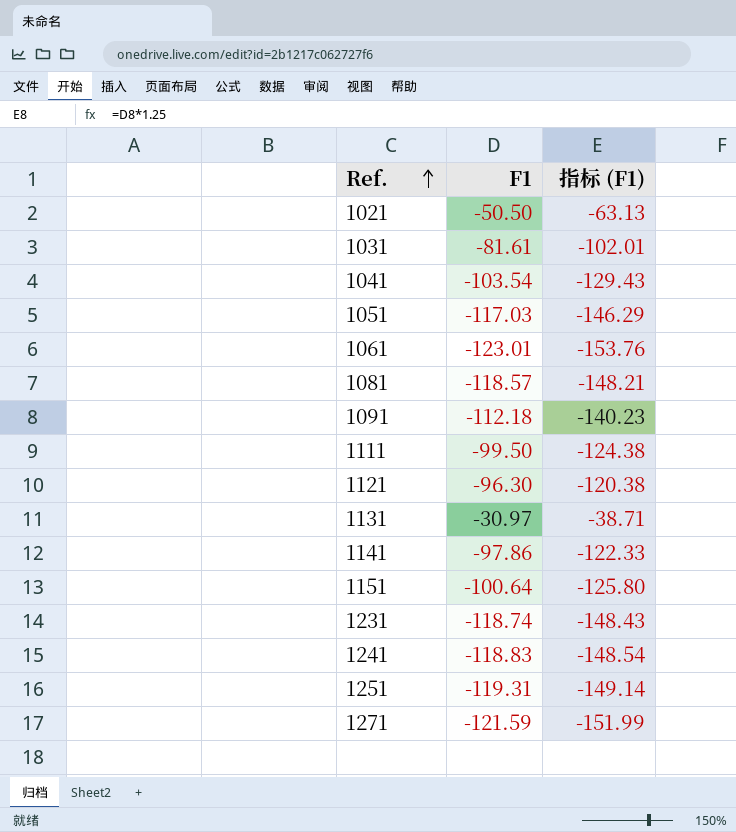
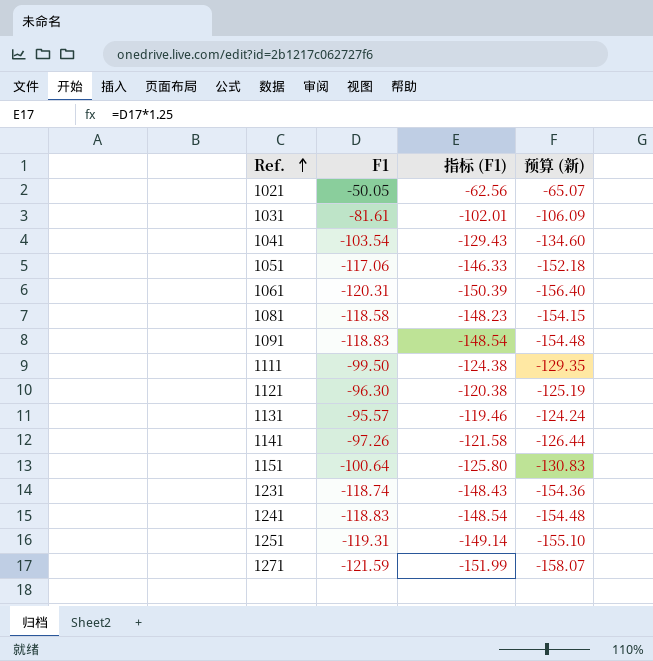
column 预算 (新) | formula: none -> [F1] * 1.3
1021 | F1: -50.50 -> -50.05
1021 | 指标 (F1): -63.13 -> -62.56
1051 | F1: -117.03 -> -117.06
1051 | 指标 (F1): -146.29 -> -146.33
1061 | F1: -123.01 -> -120.31
1061 | 指标 (F1): -153.76 -> -150.39
1081 | F1: -118.57 -> -118.58
1081 | 指标 (F1): -148.21 -> -148.23
1091 | F1: -112.18 -> -118.83
1091 | 指标 (F1): -140.23 -> -148.54
1131 | F1: -30.97 -> -95.57
1131 | 指标 (F1): -38.71 -> -119.46
1141 | F1: -97.86 -> -97.26
1141 | 指标 (F1): -122.33 -> -121.58

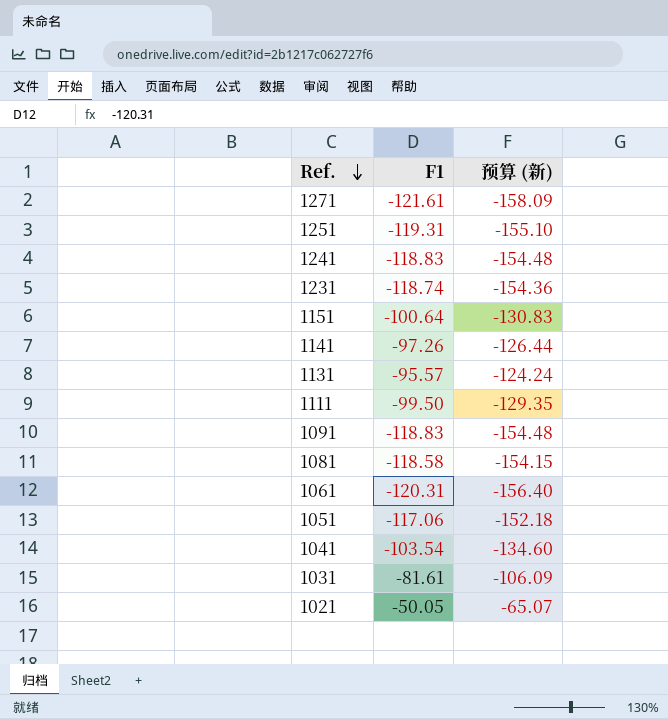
row order: Ref. ascending -> Ref. descending
column 指标 (F1) | formula: [F1] * 1.25 -> none
row 1121: -96.30 | -120.38 | -125.19 -> none
1271 | F1: -121.59 -> -121.61
1271 | 预算 (新): -158.07 -> -158.09

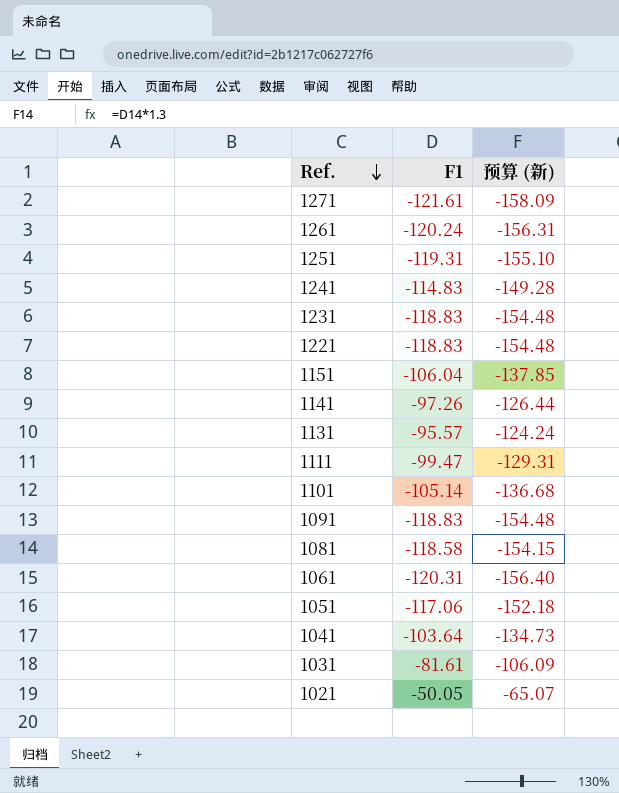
row 1261: none -> -120.24 | -156.31
1241 | F1: -118.83 -> -114.83
1241 | 预算 (新): -154.48 -> -149.28
1231 | F1: -118.74 -> -118.83
1231 | 预算 (新): -154.36 -> -154.48
row 1221: none -> -118.83 | -154.48
1151 | F1: -100.64 -> -106.04
1151 | 预算 (新): -130.83 -> -137.85
1111 | F1: -99.50 -> -99.47
1111 | 预算 (新): -129.35 -> -129.31
row 1101: none -> -105.14 | -136.68
1041 | F1: -103.54 -> -103.64
1041 | 预算 (新): -134.60 -> -134.73

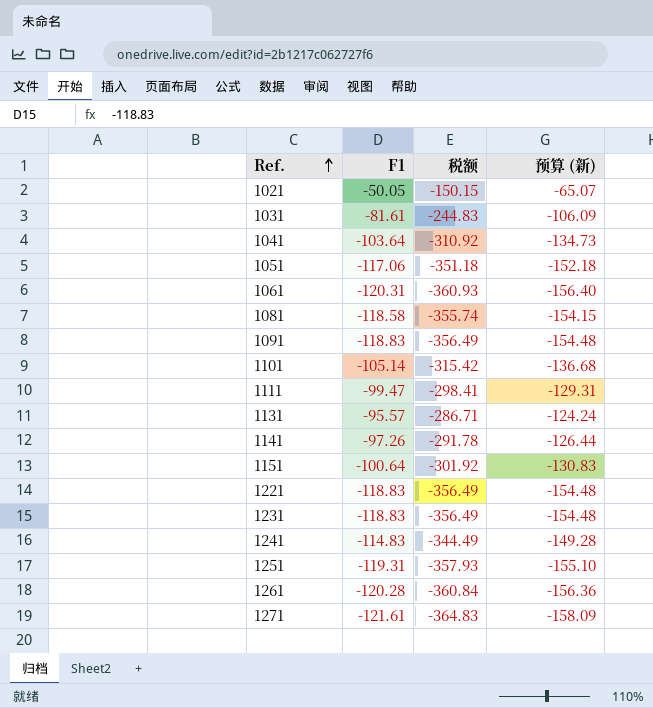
row order: Ref. descending -> Ref. ascending
column 税额 | formula: none -> [F1] * 3
1151 | F1: -106.04 -> -100.64
1151 | 预算 (新): -137.85 -> -130.83
1261 | F1: -120.24 -> -120.28
1261 | 预算 (新): -156.31 -> -156.36

